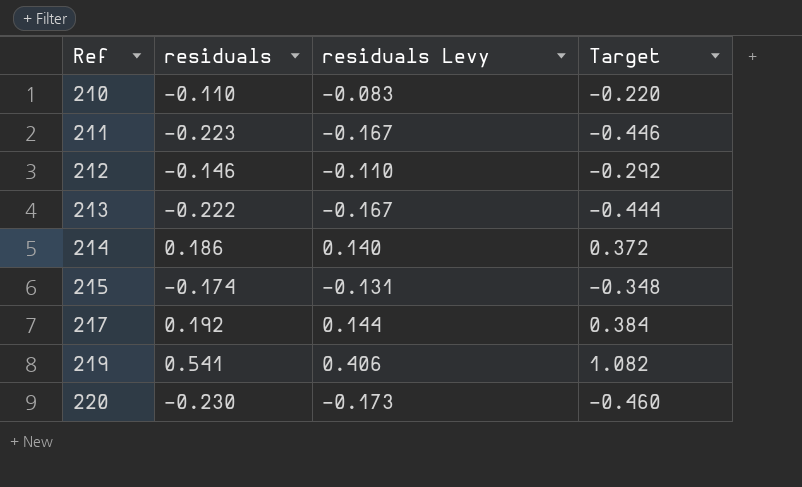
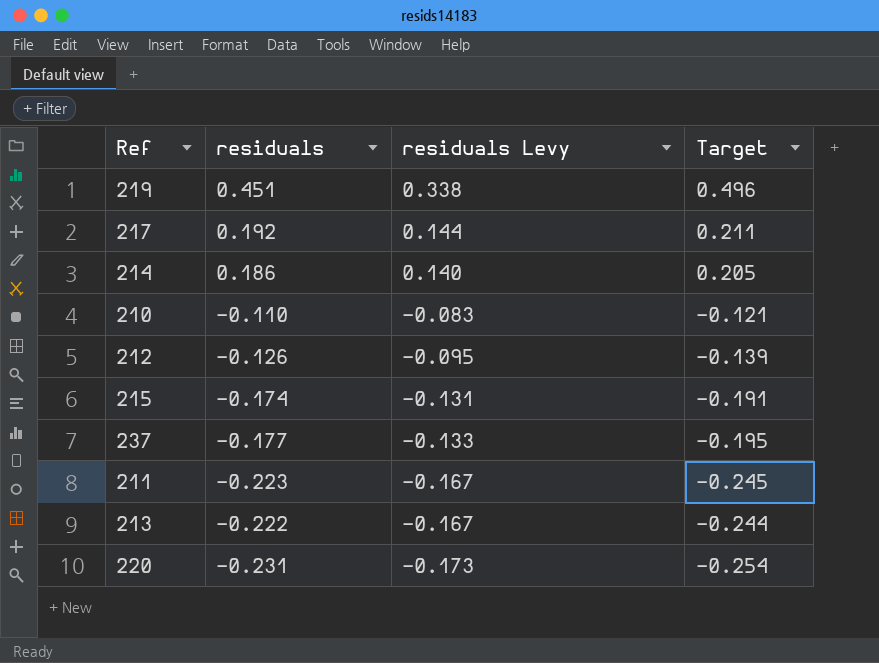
row order: Ref ascending -> residuals Levy descending
column Target | formula: [residuals] * 2 -> [residuals] * 1.1
219 | residuals: 0.541 -> 0.451
219 | residuals Levy: 0.406 -> 0.338
212 | residuals: -0.146 -> -0.126
212 | residuals Levy: -0.110 -> -0.095
row 237: none -> -0.177 | -0.133 | -0.195
220 | residuals: -0.230 -> -0.231

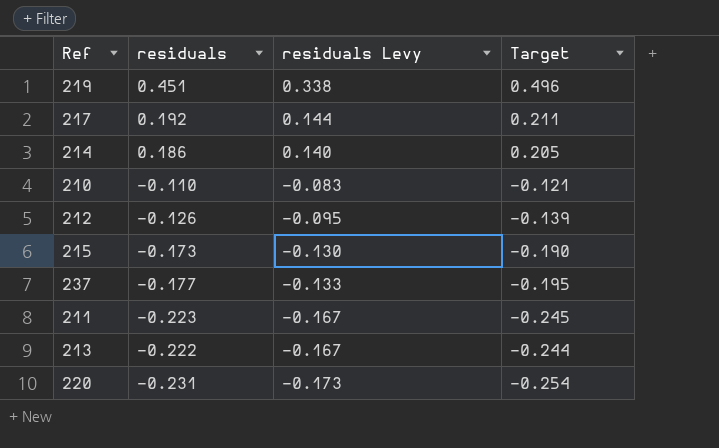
215 | residuals: -0.174 -> -0.173
215 | residuals Levy: -0.131 -> -0.130
215 | Target: -0.191 -> -0.190

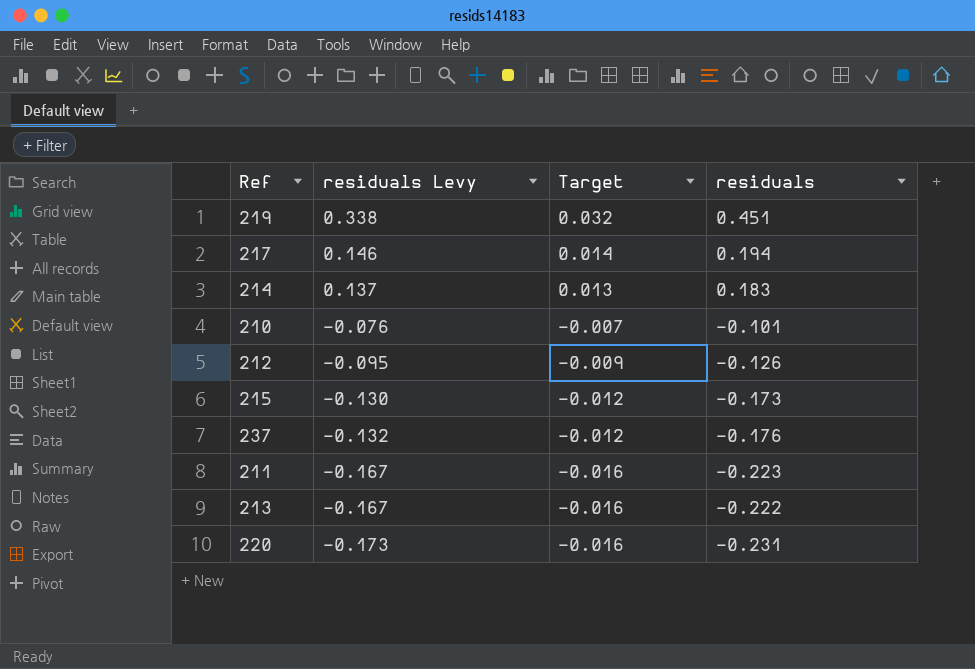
column Target | formula: [residuals] * 1.1 -> [residuals] * 0.07
column residuals | position: 2 -> 4
217 | residuals Levy: 0.144 -> 0.146
217 | residuals: 0.192 -> 0.194
214 | residuals Levy: 0.140 -> 0.137
214 | residuals: 0.186 -> 0.183
210 | residuals Levy: -0.083 -> -0.076
210 | residuals: -0.110 -> -0.101
237 | residuals Levy: -0.133 -> -0.132
237 | residuals: -0.177 -> -0.176

